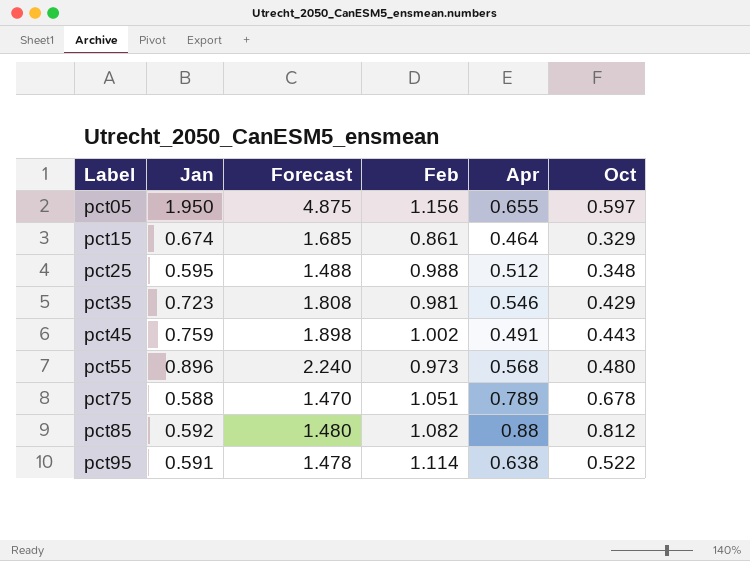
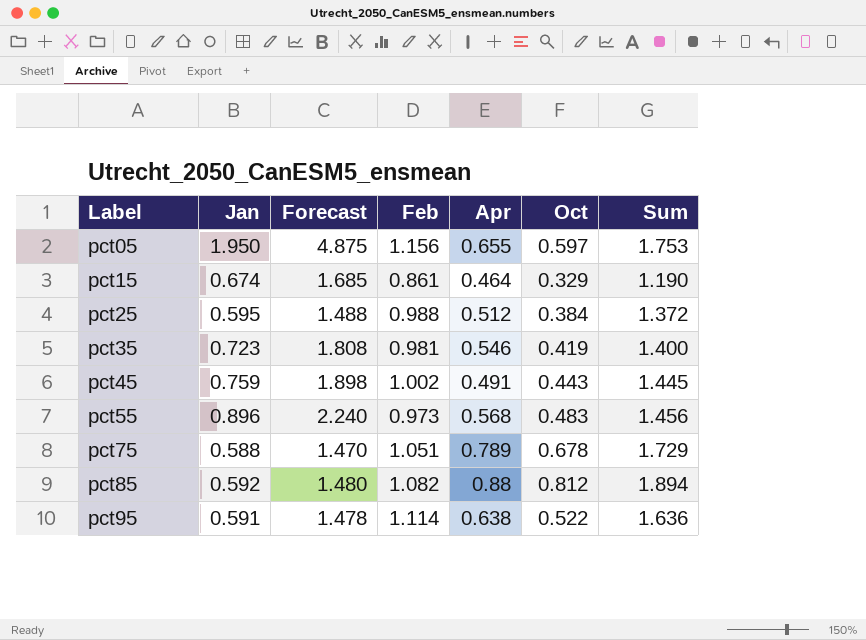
column Sum | formula: none -> [Feb] + [Oct]
pct25 | Oct: 0.348 -> 0.384
pct35 | Oct: 0.429 -> 0.419
pct55 | Oct: 0.480 -> 0.483

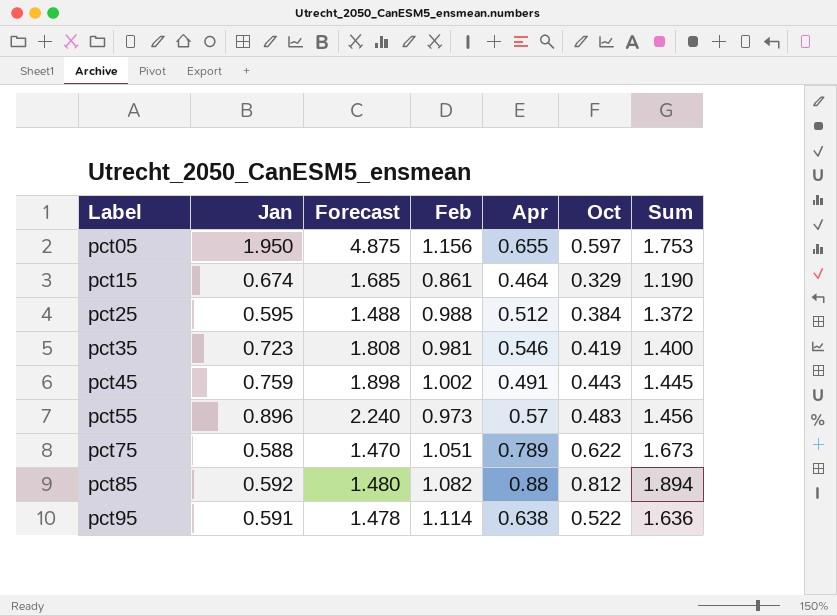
pct55 | Apr: 0.568 -> 0.57
pct75 | Oct: 0.678 -> 0.622
pct75 | Sum: 1.729 -> 1.673

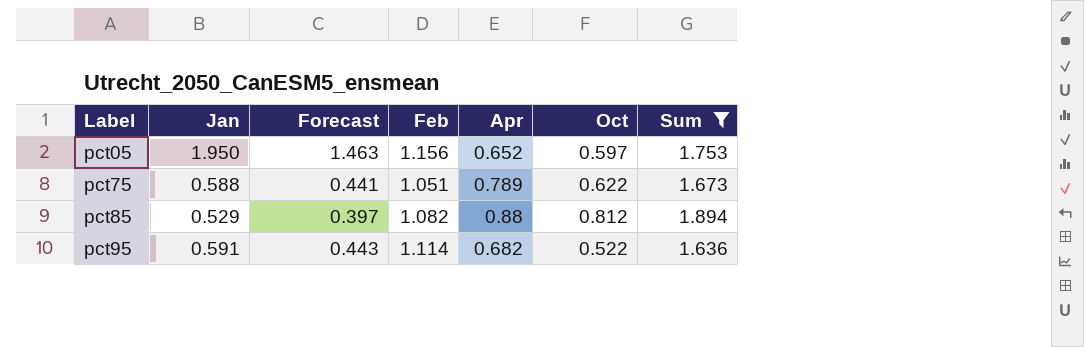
filter: none -> Sum >= 1.636
column Forecast | formula: [Jan] * 2.5 -> [Jan] * 0.75
pct05 | Apr: 0.655 -> 0.652
pct85 | Jan: 0.592 -> 0.529
pct95 | Apr: 0.638 -> 0.682

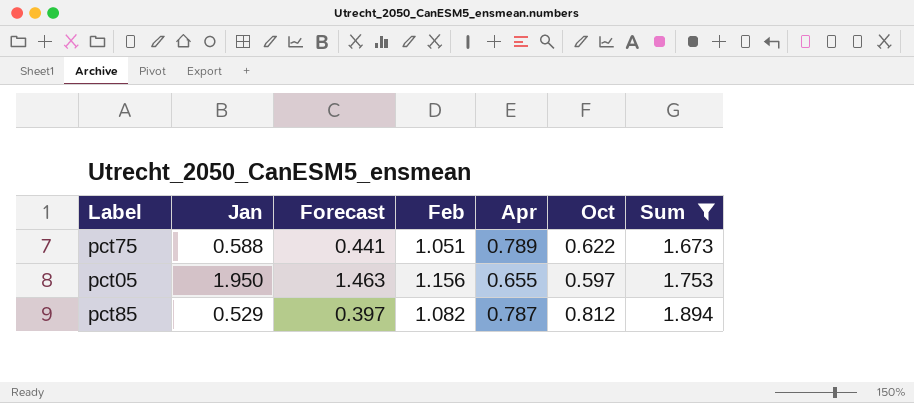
row order: Label ascending -> Sum ascending
row pct95: 0.591 | 0.443 | 1.114 | 0.682 | 0.522 | 1.636 -> none
pct05 | Apr: 0.652 -> 0.655
pct85 | Apr: 0.88 -> 0.787

